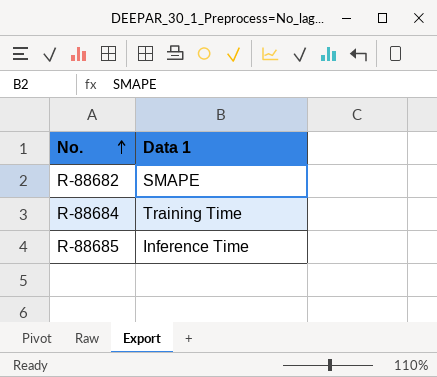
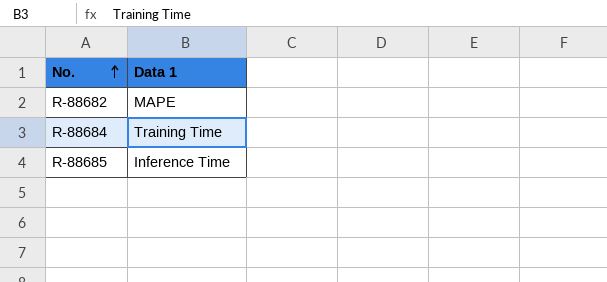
R-88682 | Data 1: SMAPE -> MAPE

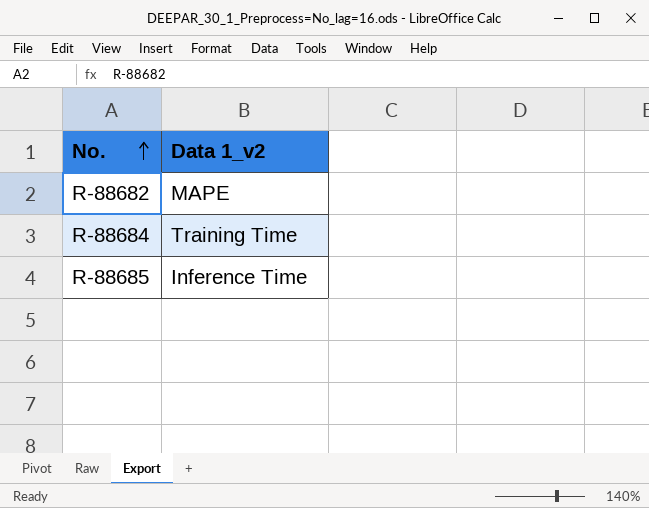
column name: Data 1 -> Data 1_v2

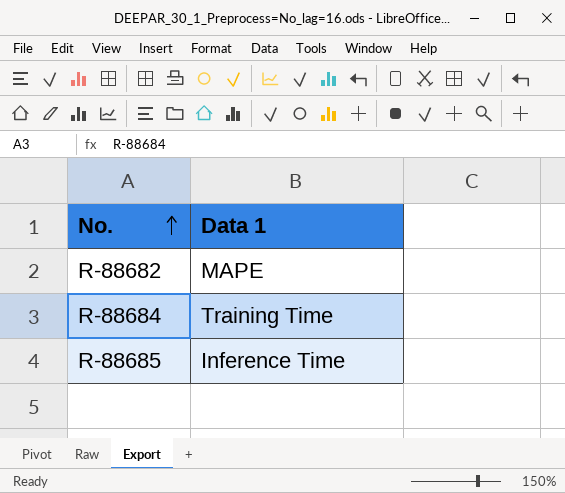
column name: Data 1_v2 -> Data 1

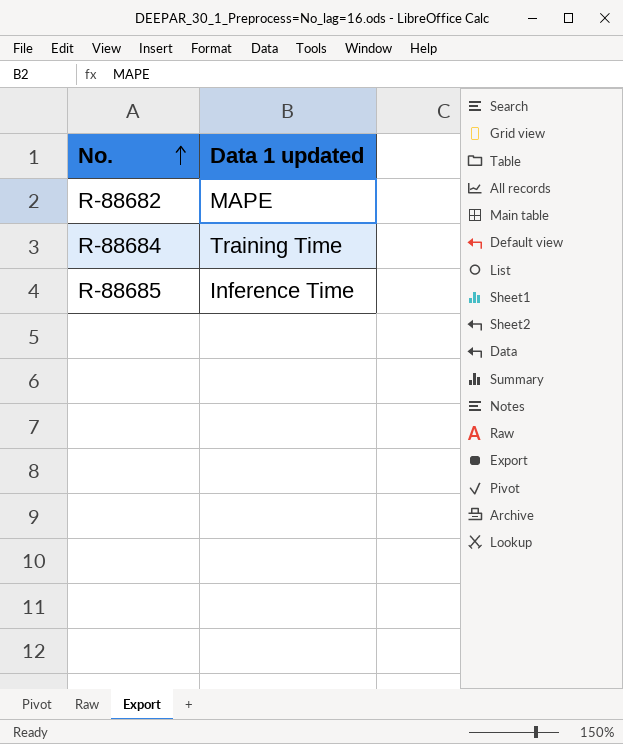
column name: Data 1 -> Data 1 updated

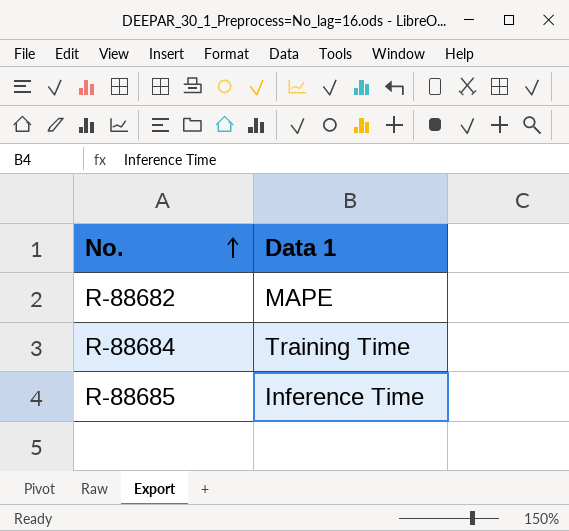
column name: Data 1 updated -> Data 1

